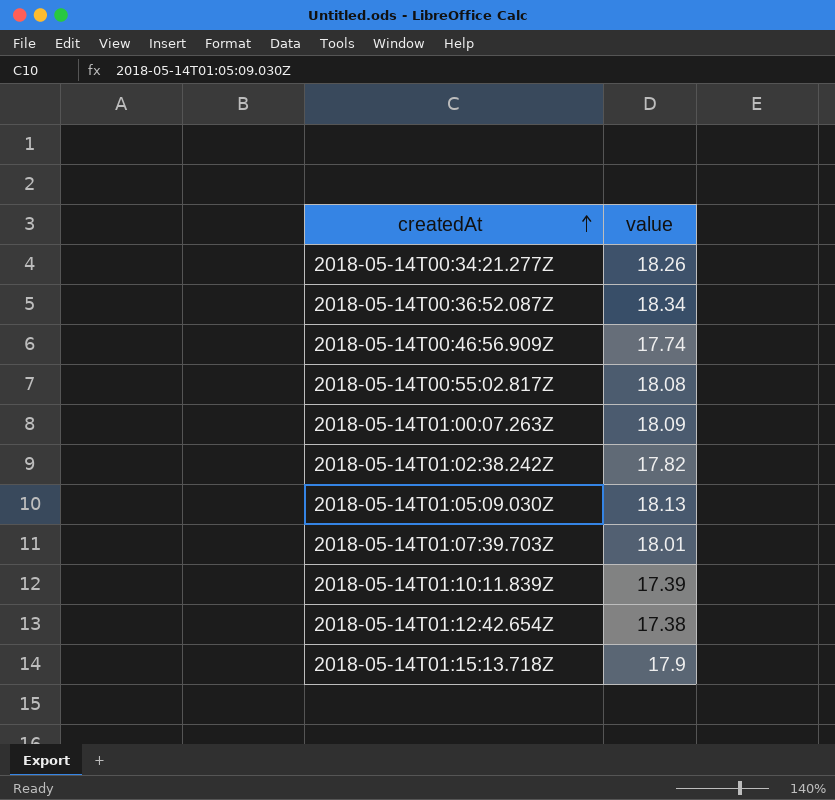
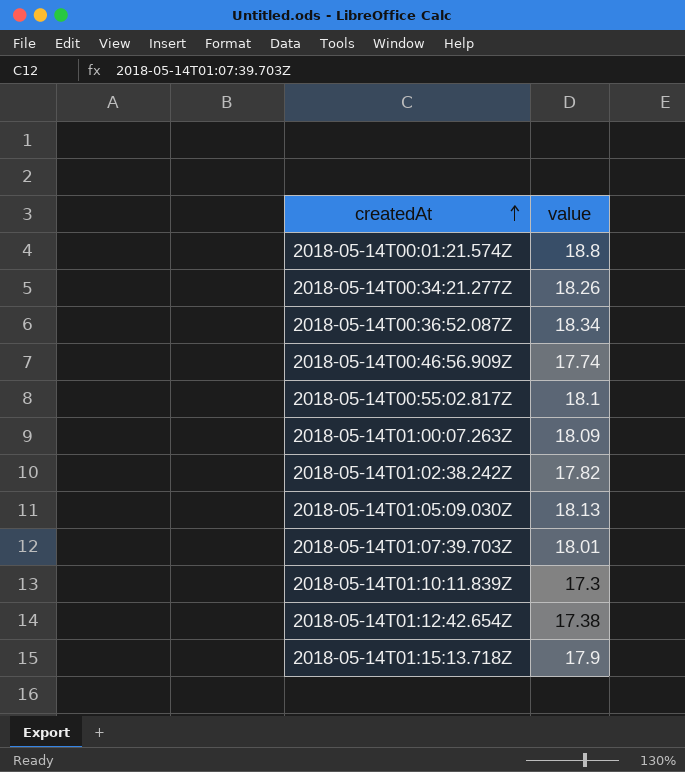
row 2018-05-14T00:01:21.574Z: none -> 18.8
2018-05-14T00:55:02.817Z | value: 18.08 -> 18.1
2018-05-14T01:10:11.839Z | value: 17.39 -> 17.3

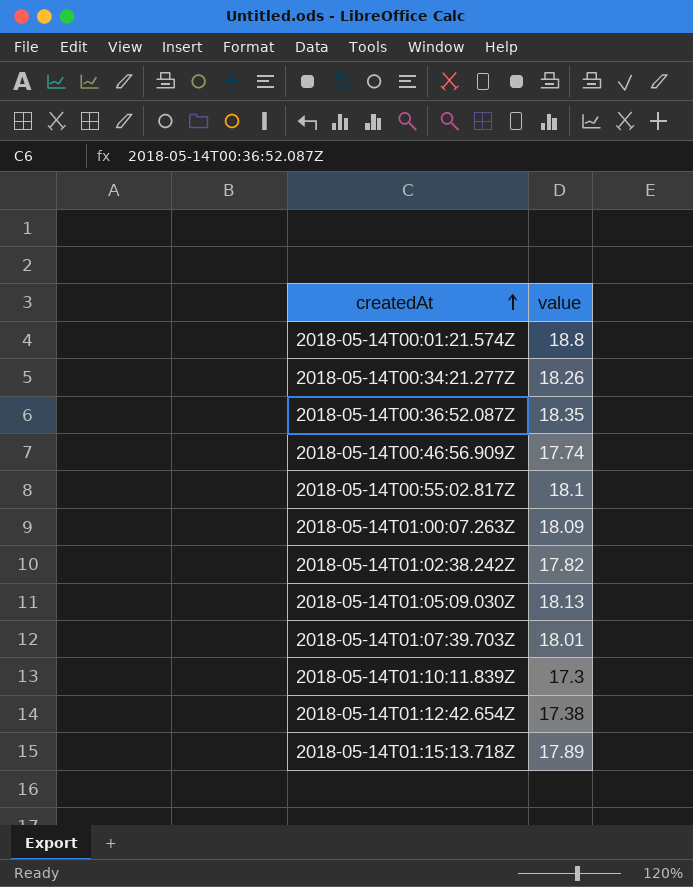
2018-05-14T00:36:52.087Z | value: 18.34 -> 18.35
2018-05-14T01:15:13.718Z | value: 17.9 -> 17.89

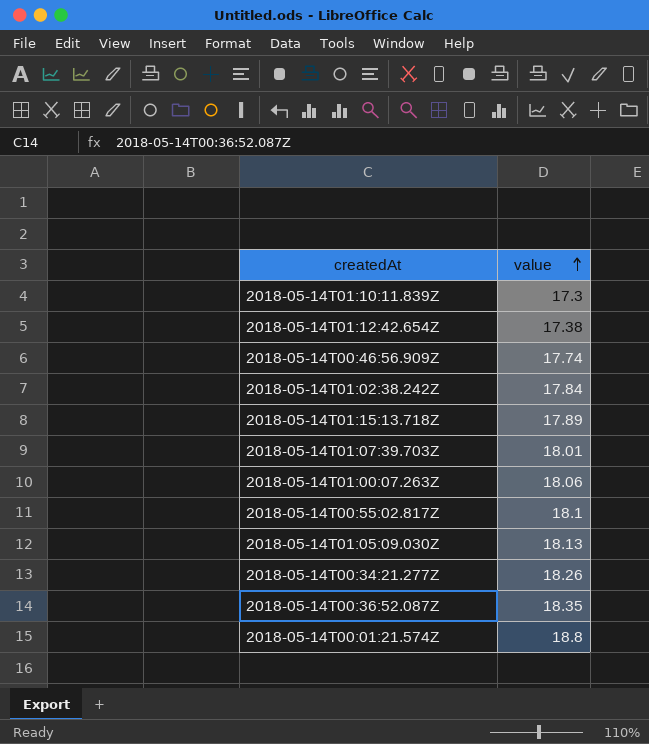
row order: createdAt ascending -> value ascending
2018-05-14T01:02:38.242Z | value: 17.82 -> 17.84
2018-05-14T01:00:07.263Z | value: 18.09 -> 18.06

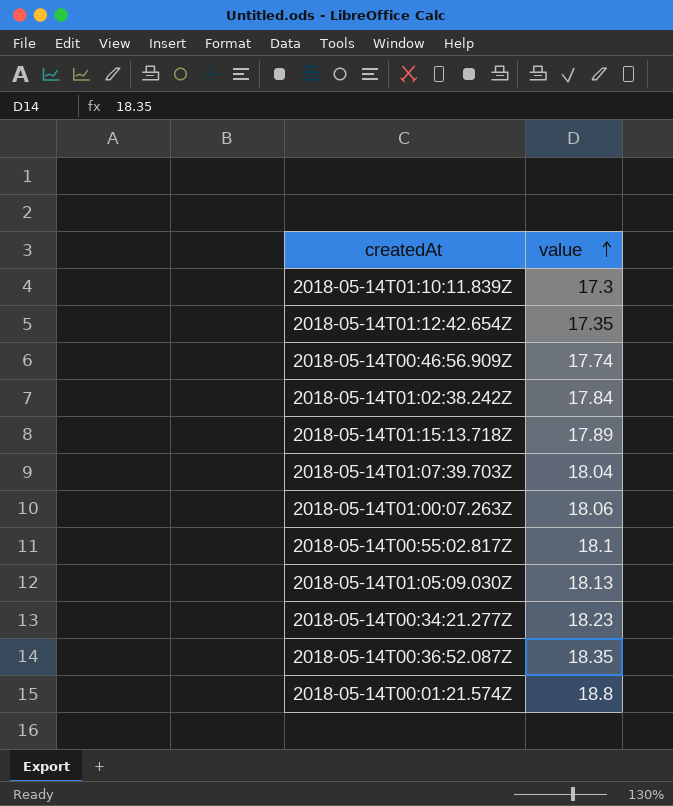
2018-05-14T01:12:42.654Z | value: 17.38 -> 17.35
2018-05-14T01:07:39.703Z | value: 18.01 -> 18.04
2018-05-14T00:34:21.277Z | value: 18.26 -> 18.23

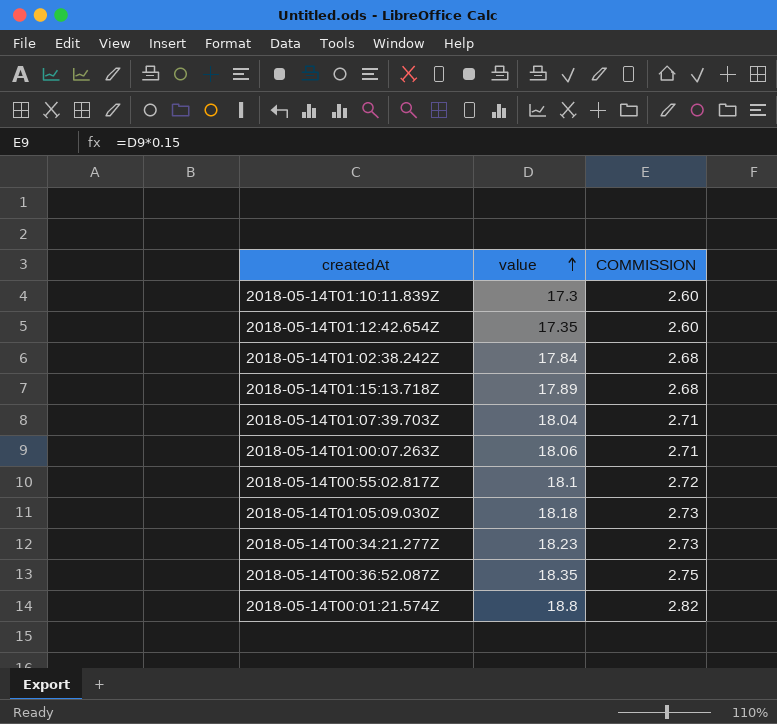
column COMMISSION | formula: none -> [value] * 0.15
row 2018-05-14T00:46:56.909Z: 17.74 -> none
2018-05-14T01:05:09.030Z | value: 18.13 -> 18.18

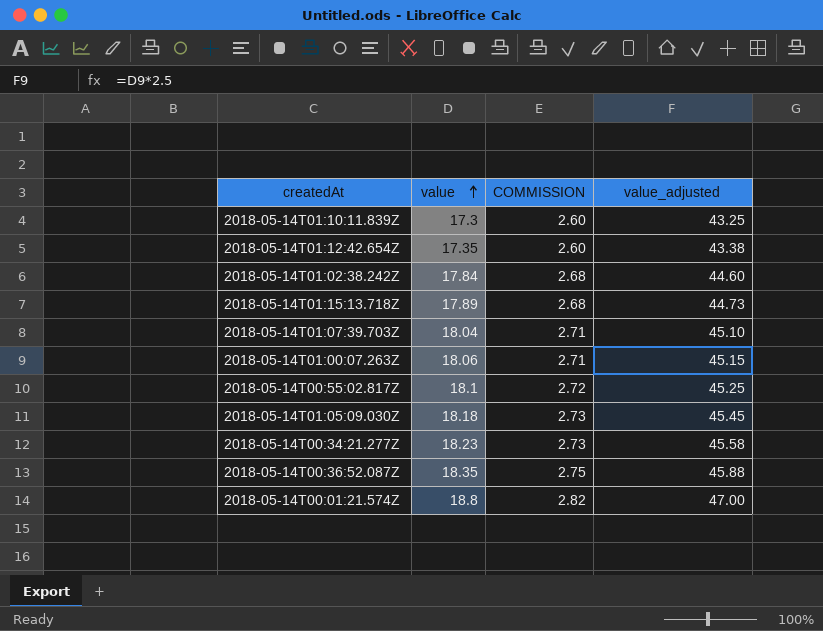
column value_adjusted | formula: none -> [value] * 2.5

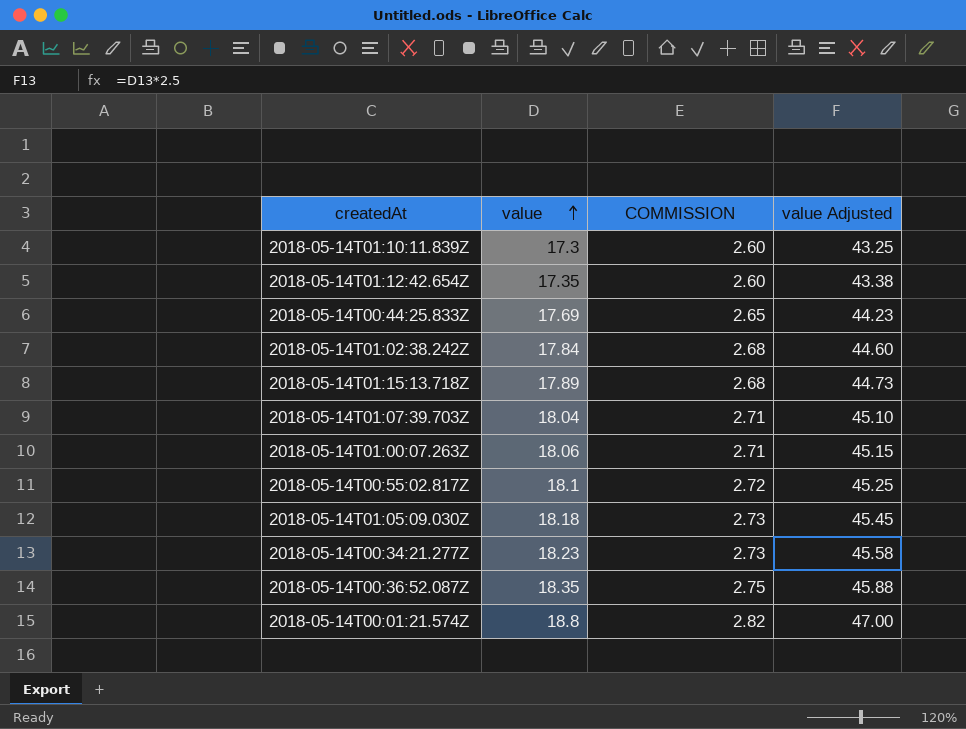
column name: value_adjusted -> value Adjusted
row 2018-05-14T00:44:25.833Z: none -> 17.69 | 2.65 | 44.23

